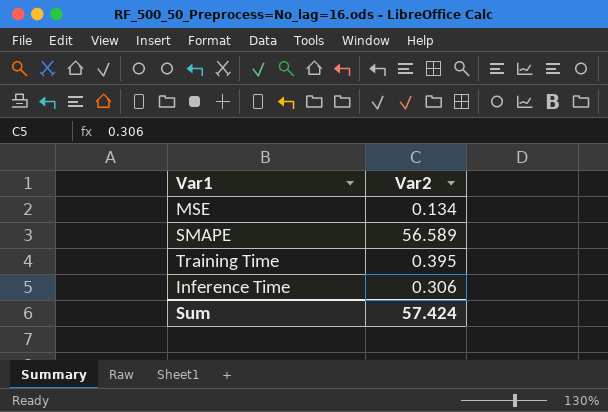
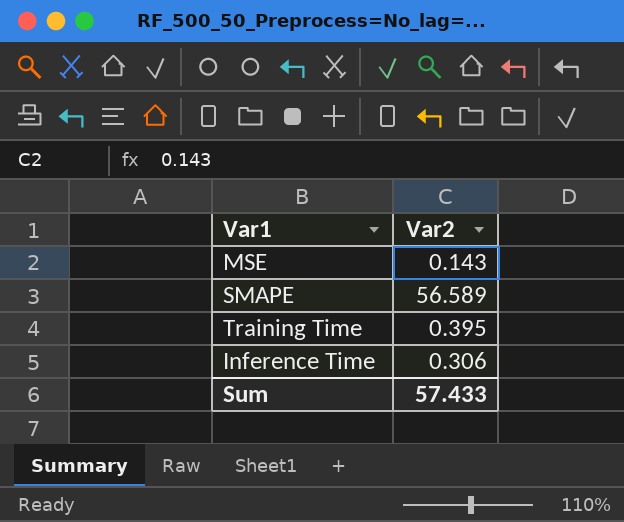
MSE | Var2: 0.134 -> 0.143
Sum | Var2: 57.424 -> 57.433

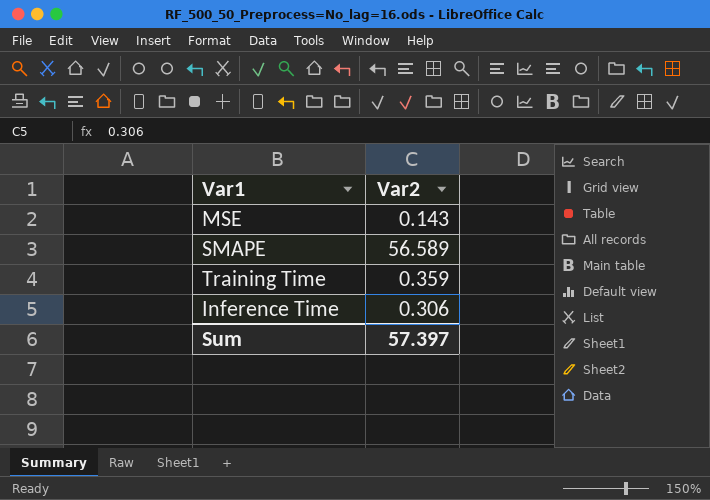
Training Time | Var2: 0.395 -> 0.359
Sum | Var2: 57.433 -> 57.397

